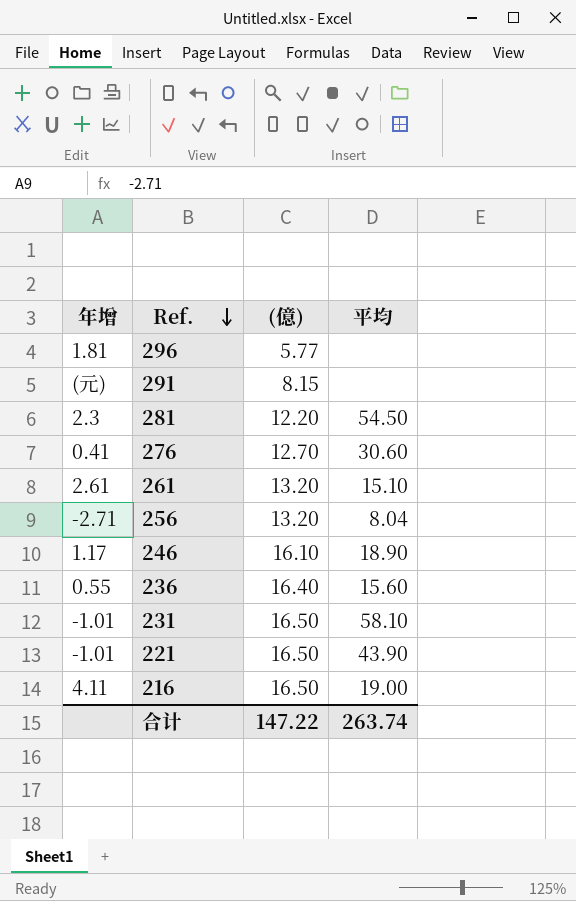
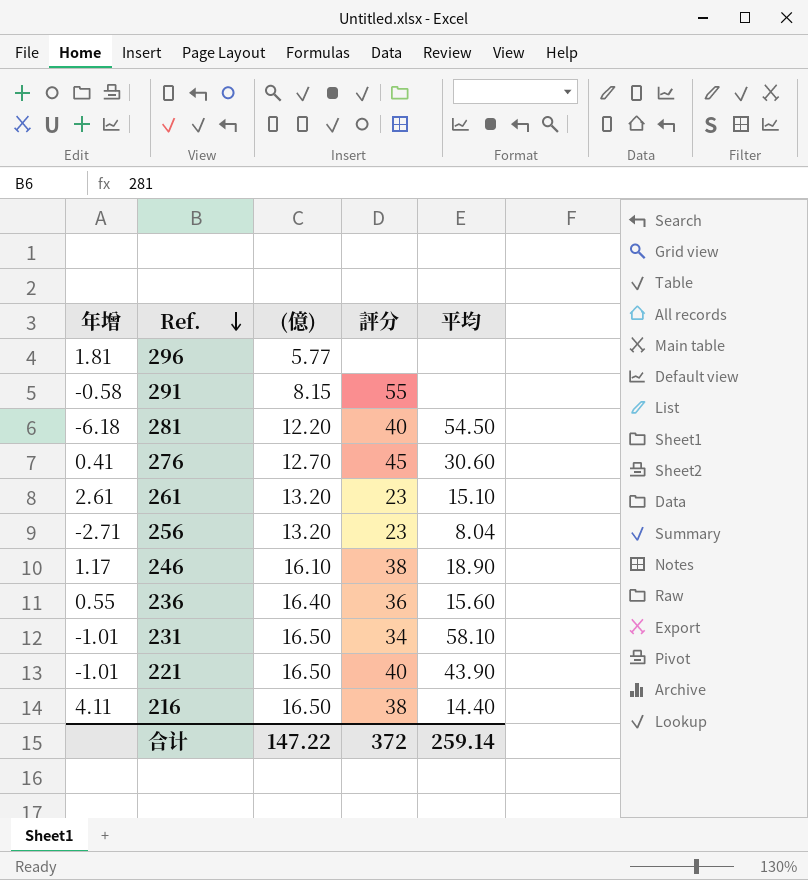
column 評分 | position: none -> 4
291 | 年增: (元) -> -0.58
281 | 年增: 2.3 -> -6.18
216 | 平均: 19.00 -> 14.40
合计 | 平均: 263.74 -> 259.14

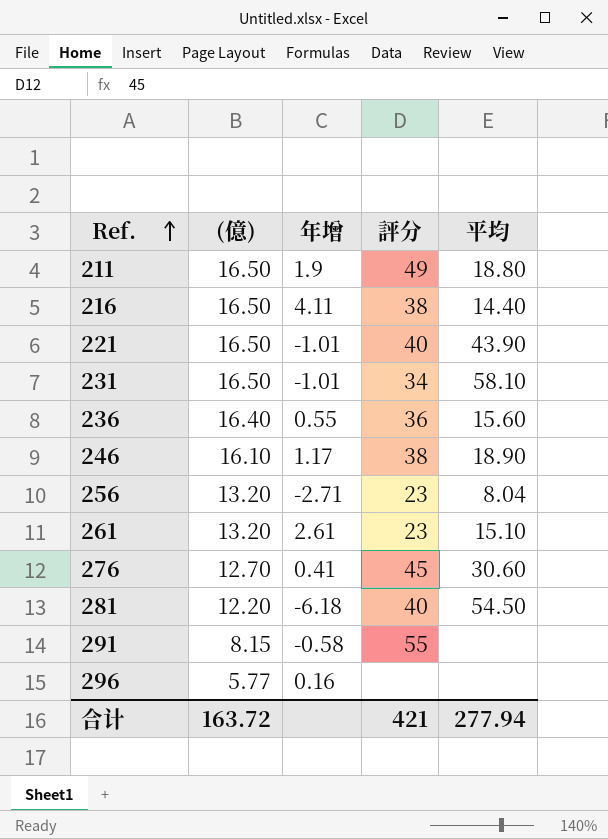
row order: Ref. descending -> Ref. ascending
column 年增 | position: 1 -> 3
row 211: none -> 16.50 | 1.9 | 49 | 18.80
296 | 年增: 1.81 -> 0.16
合计 | (億): 147.22 -> 163.72
合计 | 評分: 372 -> 421
合计 | 平均: 259.14 -> 277.94

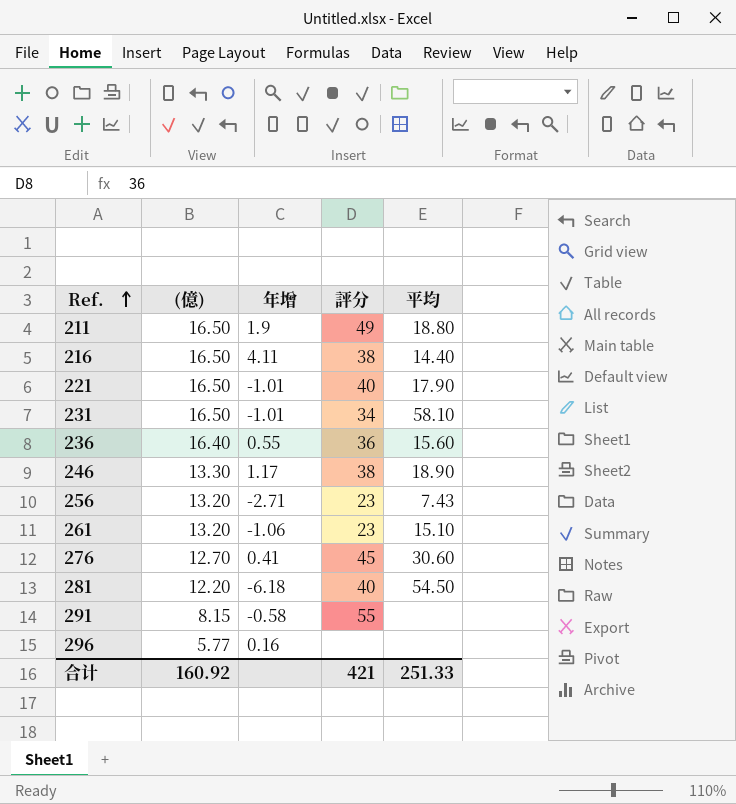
221 | 平均: 43.90 -> 17.90
246 | (億): 16.10 -> 13.30
256 | 平均: 8.04 -> 7.43
261 | 年增: 2.61 -> -1.06
合计 | (億): 163.72 -> 160.92
合计 | 平均: 277.94 -> 251.33

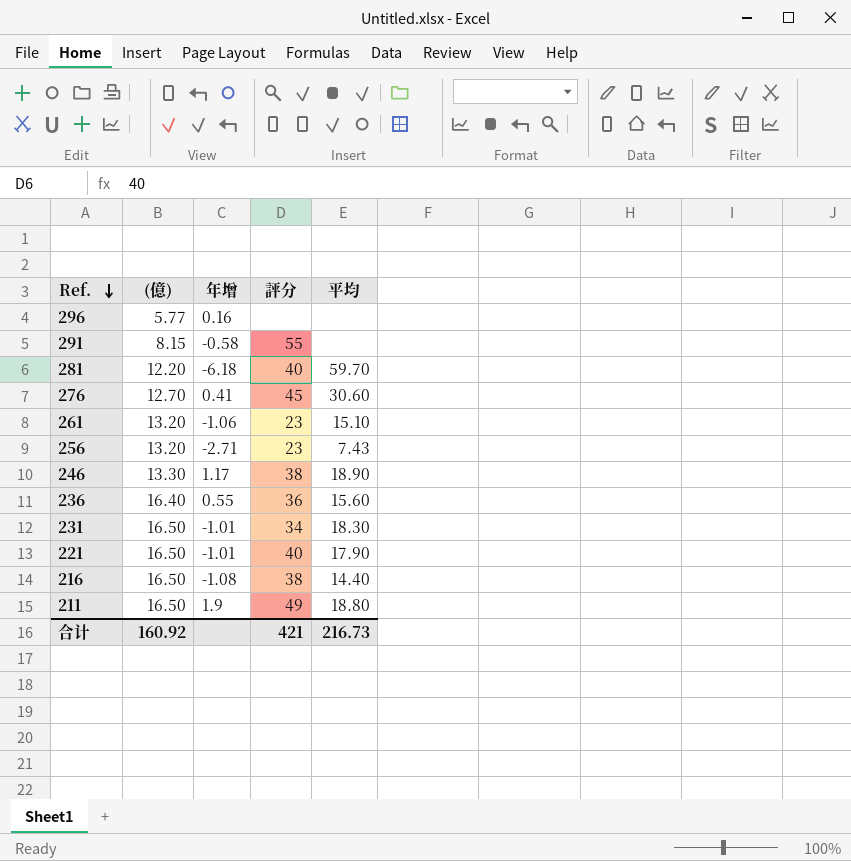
row order: Ref. ascending -> Ref. descending
281 | 平均: 54.50 -> 59.70
231 | 平均: 58.10 -> 18.30
216 | 年增: 4.11 -> -1.08
合计 | 平均: 251.33 -> 216.73

